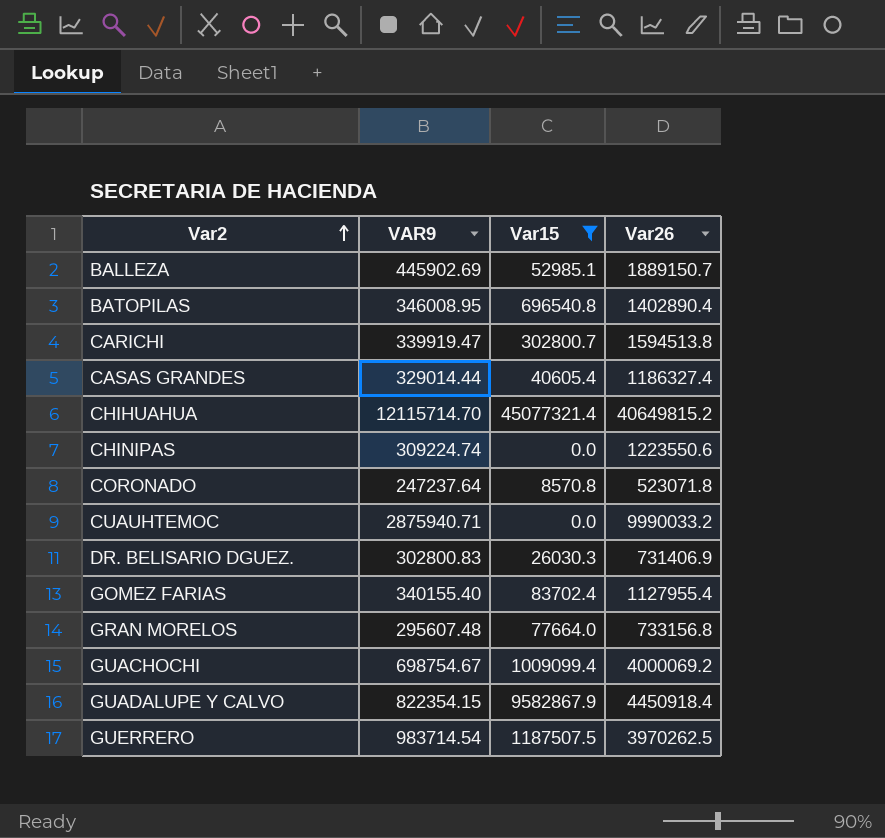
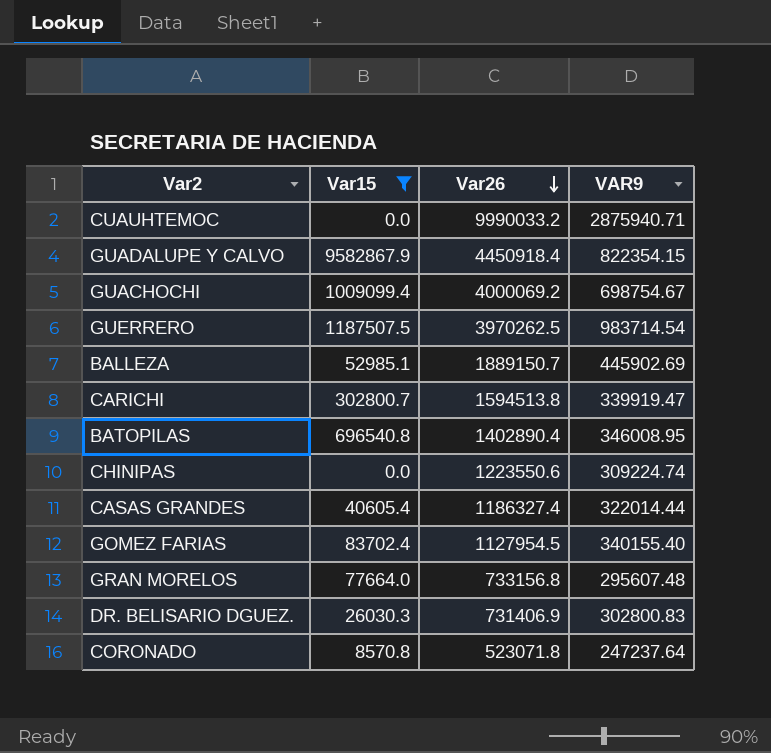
row order: Var2 ascending -> Var26 descending
column VAR9 | position: 2 -> 4
row CHIHUAHUA: 12115714.70 | 45077321.4 | 40649815.2 -> none
CASAS GRANDES | VAR9: 329014.44 -> 322014.44
GOMEZ FARIAS | Var26: 1127955.4 -> 1127954.5

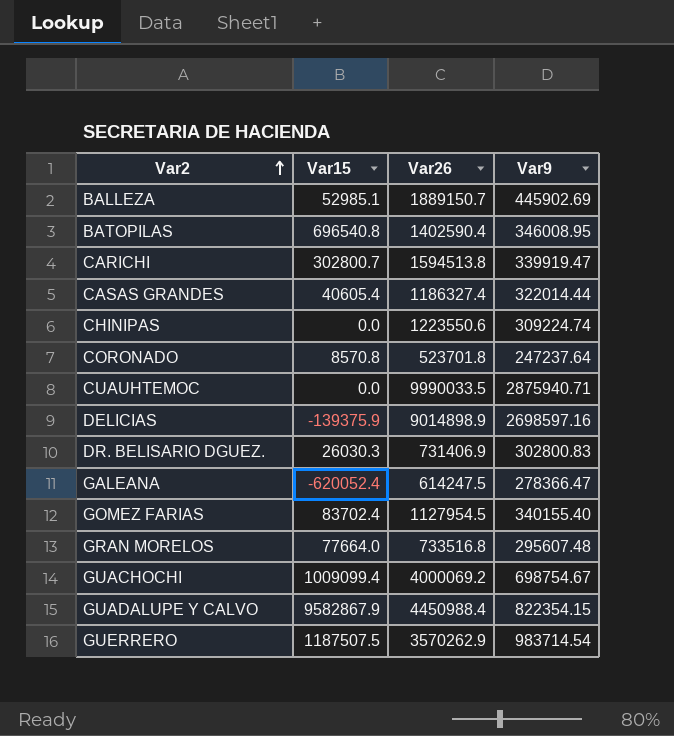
filter: Var15 >= 0.0 -> none
row order: Var26 descending -> Var2 ascending
column name: VAR9 -> Var9
BATOPILAS | Var26: 1402890.4 -> 1402590.4
CORONADO | Var26: 523071.8 -> 523701.8
CUAUHTEMOC | Var26: 9990033.2 -> 9990033.5
GRAN MORELOS | Var26: 733156.8 -> 733516.8
GUADALUPE Y CALVO | Var26: 4450918.4 -> 4450988.4
GUERRERO | Var26: 3970262.5 -> 3570262.9

